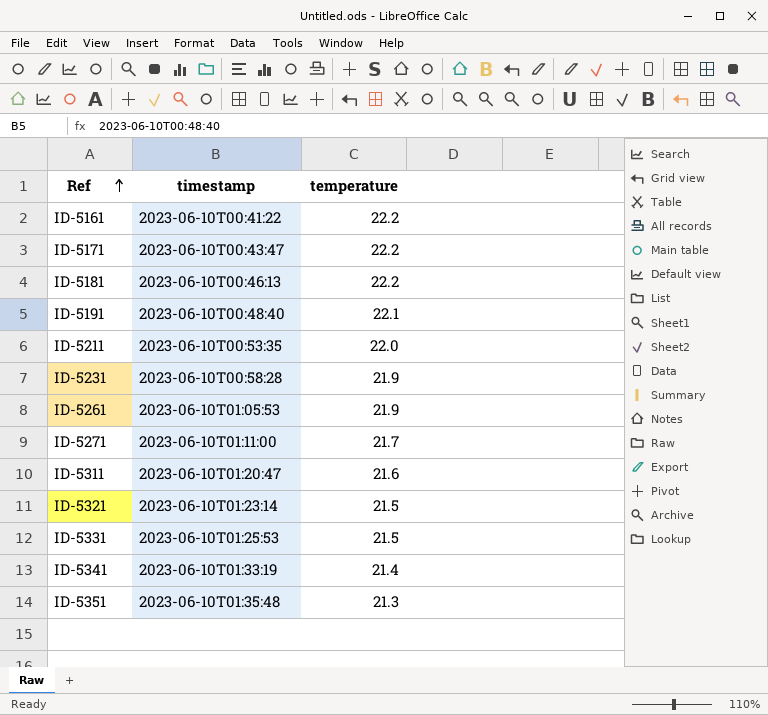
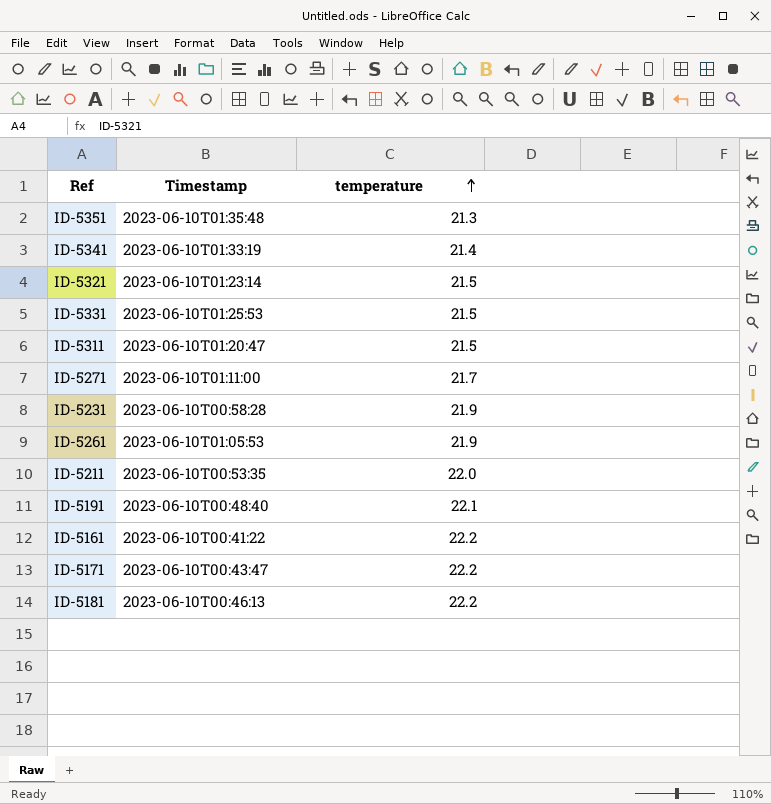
row order: Ref ascending -> temperature ascending
column name: timestamp -> Timestamp
ID-5311 | temperature: 21.6 -> 21.5

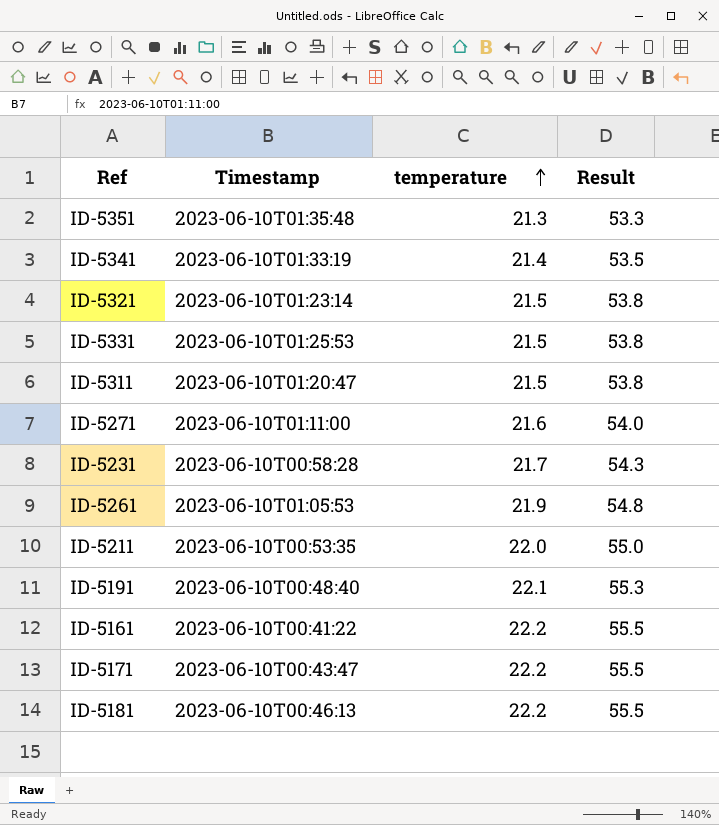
column Result | formula: none -> [temperature] * 2.5
ID-5271 | temperature: 21.7 -> 21.6
ID-5231 | temperature: 21.9 -> 21.7

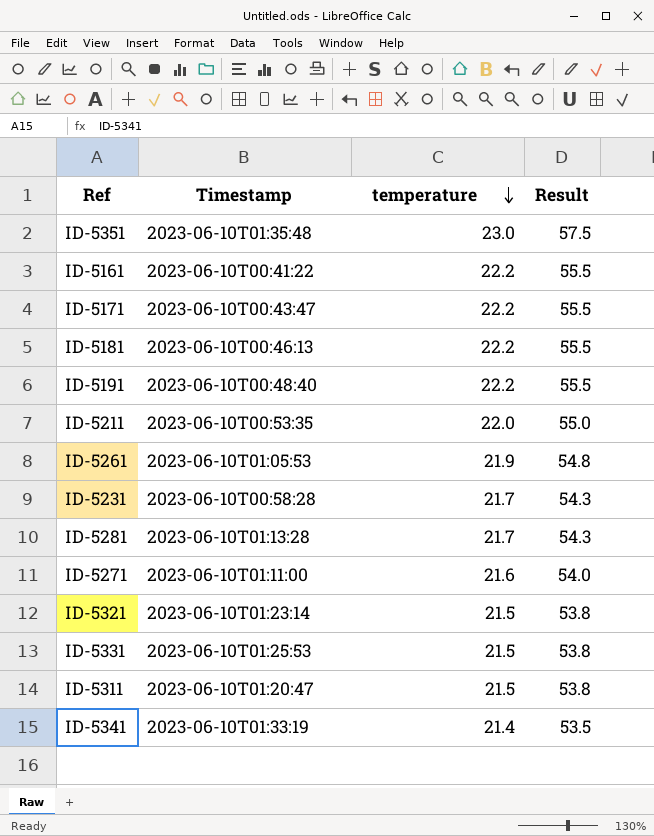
row order: temperature ascending -> temperature descending
ID-5351 | temperature: 21.3 -> 23.0
ID-5351 | Result: 53.3 -> 57.5
ID-5191 | temperature: 22.1 -> 22.2
ID-5191 | Result: 55.3 -> 55.5
row ID-5281: none -> 2023-06-10T01:13:28 | 21.7 | 54.3

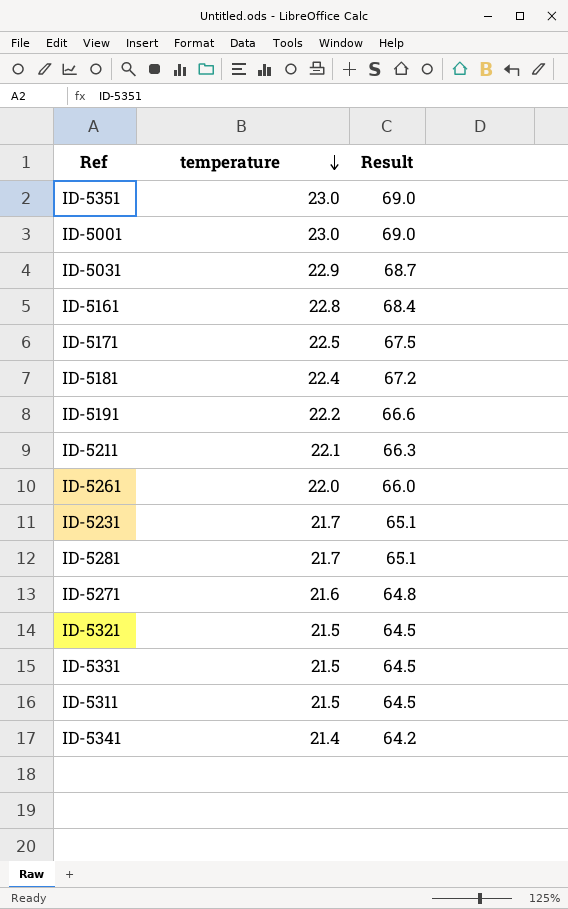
column Timestamp | position: 2 -> none
column Result | formula: [temperature] * 2.5 -> [temperature] * 3
row ID-5001: none -> 23.0 | 69.0
row ID-5031: none -> 22.9 | 68.7
ID-5161 | temperature: 22.2 -> 22.8
ID-5171 | temperature: 22.2 -> 22.5
ID-5181 | temperature: 22.2 -> 22.4
ID-5211 | temperature: 22.0 -> 22.1
ID-5261 | temperature: 21.9 -> 22.0

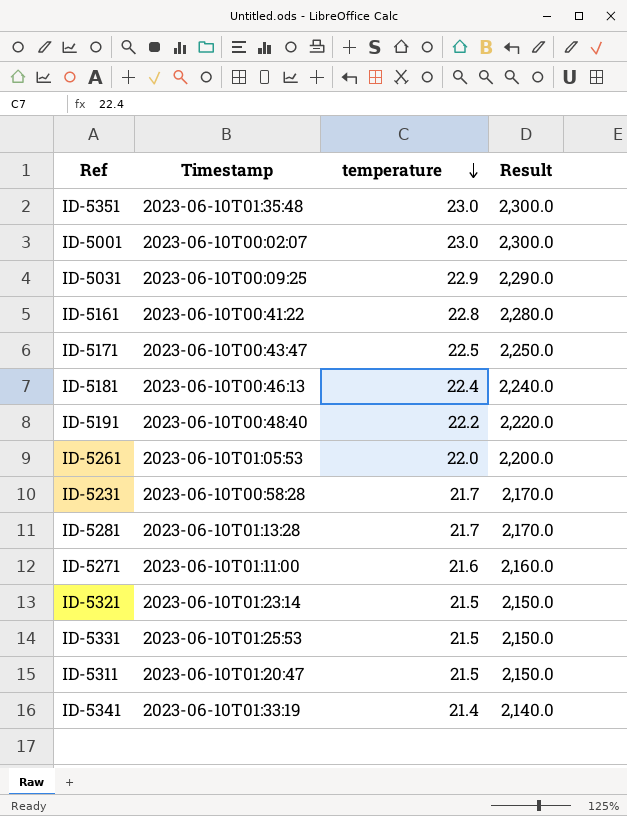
column Timestamp | position: none -> 2
column Result | formula: [temperature] * 3 -> [temperature] * 100
row ID-5211: 22.1 | 66.3 -> none

